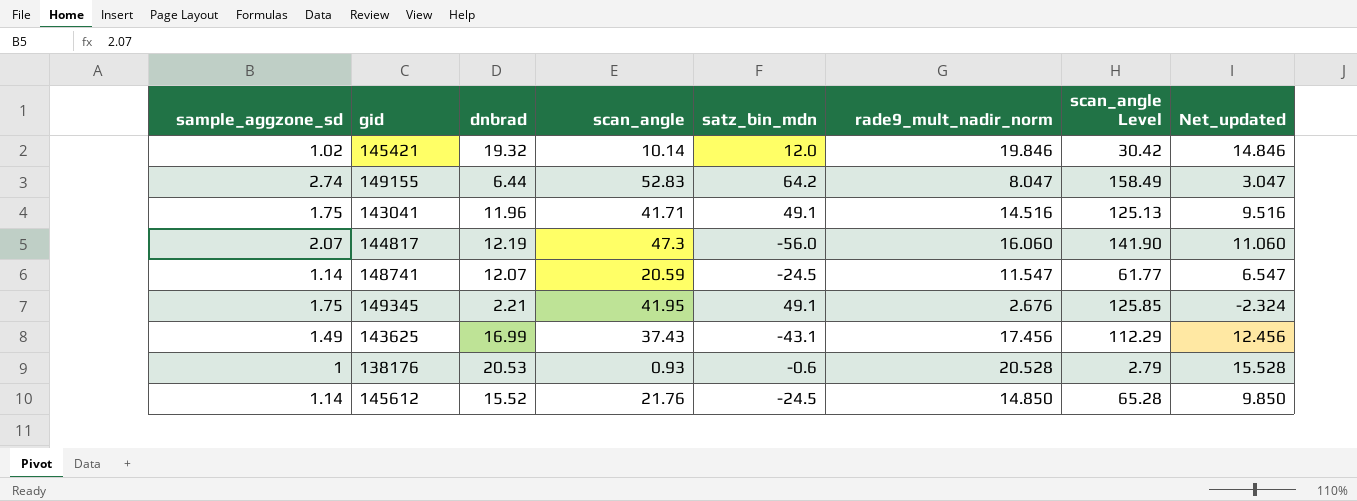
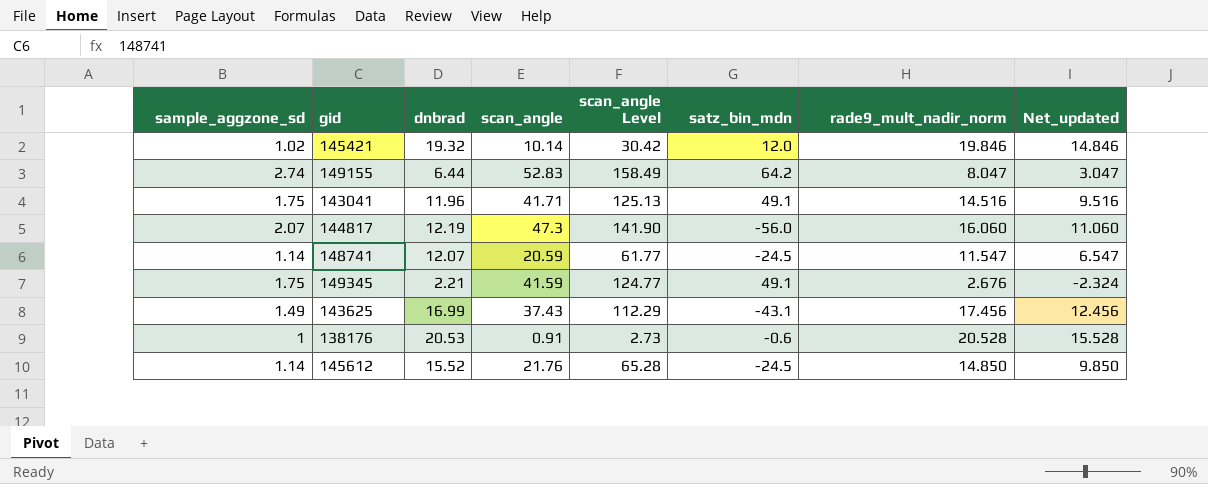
column scan_angle Level | position: 7 -> 5
149345 | scan_angle: 41.95 -> 41.59
149345 | scan_angle Level: 125.85 -> 124.77
138176 | scan_angle: 0.93 -> 0.91
138176 | scan_angle Level: 2.79 -> 2.73

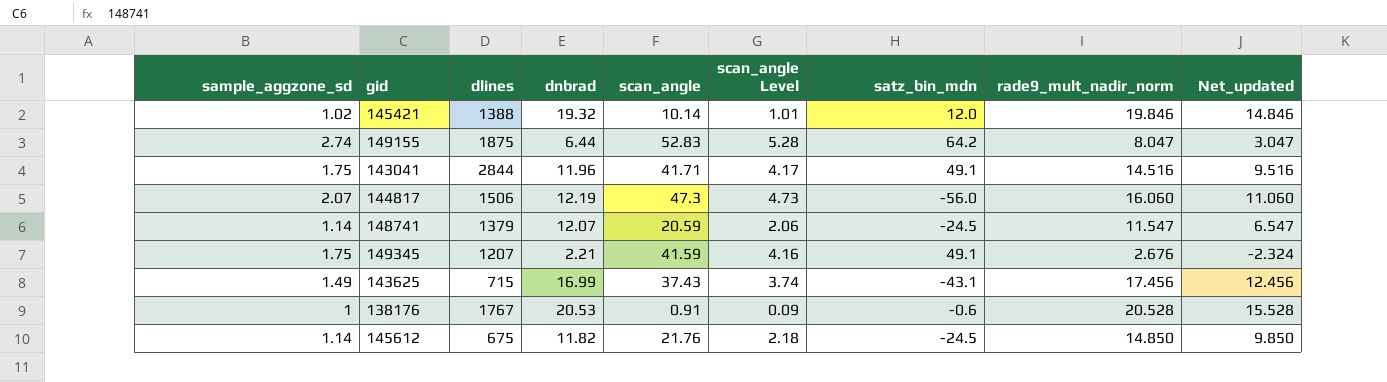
column dlines | position: none -> 3
column scan_angle Level | formula: [scan_angle] * 3 -> [scan_angle] * 0.1
145612 | dnbrad: 15.52 -> 11.82

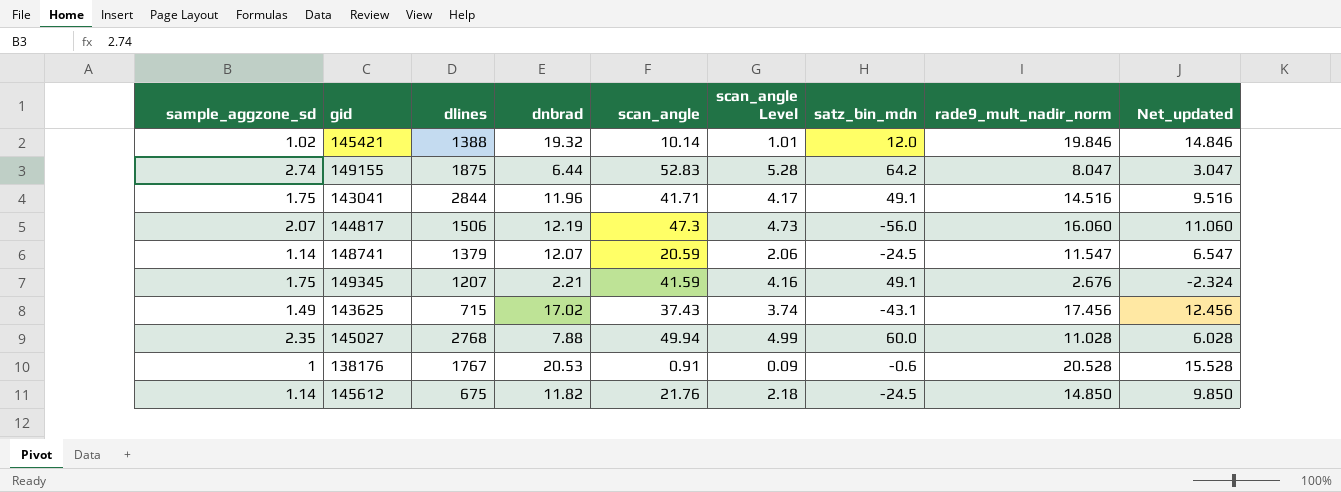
143625 | dnbrad: 16.99 -> 17.02
row 145027: none -> 2.35 | 2768 | 7.88 | 49.94 | 4.99 | 60.0 | 11.028 | 6.028

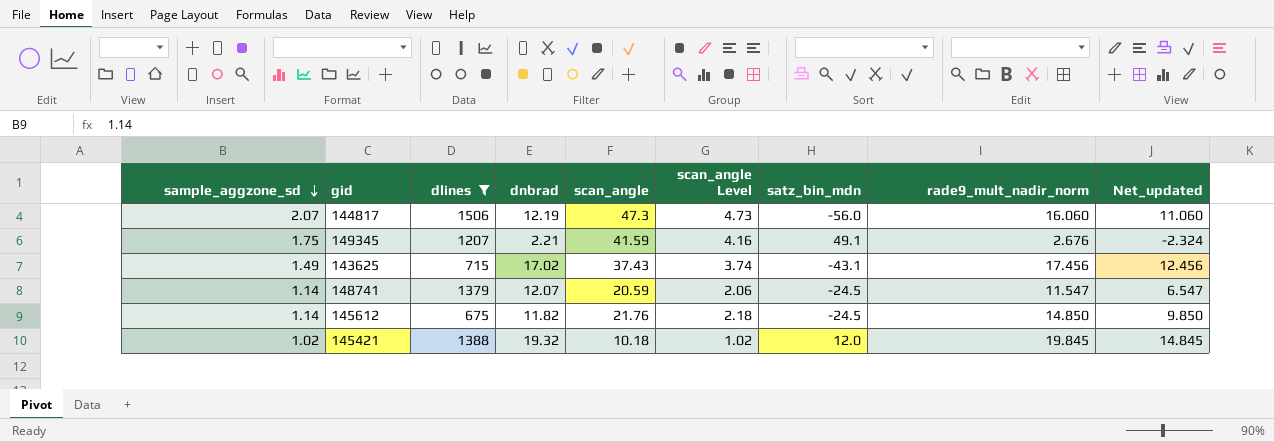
filter: none -> dlines <= 1506
row order: none -> sample_aggzone_sd descending
145421 | scan_angle: 10.14 -> 10.18
145421 | scan_angle Level: 1.01 -> 1.02
145421 | rade9_mult_nadir_norm: 19.846 -> 19.845
145421 | Net_updated: 14.846 -> 14.845

